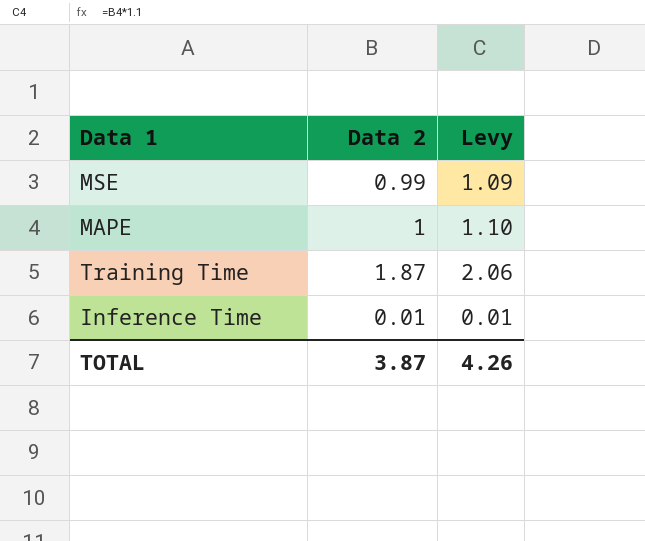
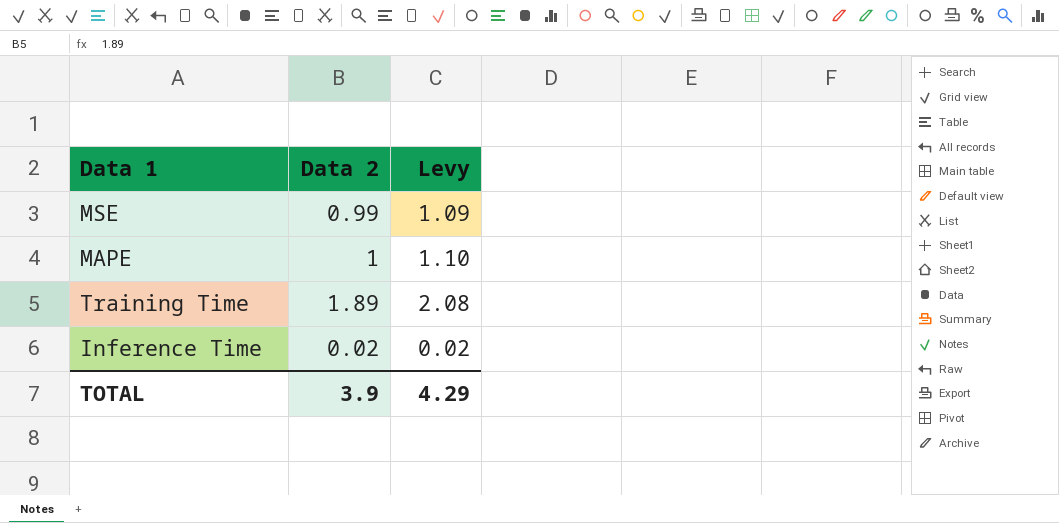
Training Time | Data 2: 1.87 -> 1.89
Training Time | Levy: 2.06 -> 2.08
Inference Time | Data 2: 0.01 -> 0.02
Inference Time | Levy: 0.01 -> 0.02
TOTAL | Data 2: 3.87 -> 3.9
TOTAL | Levy: 4.26 -> 4.29

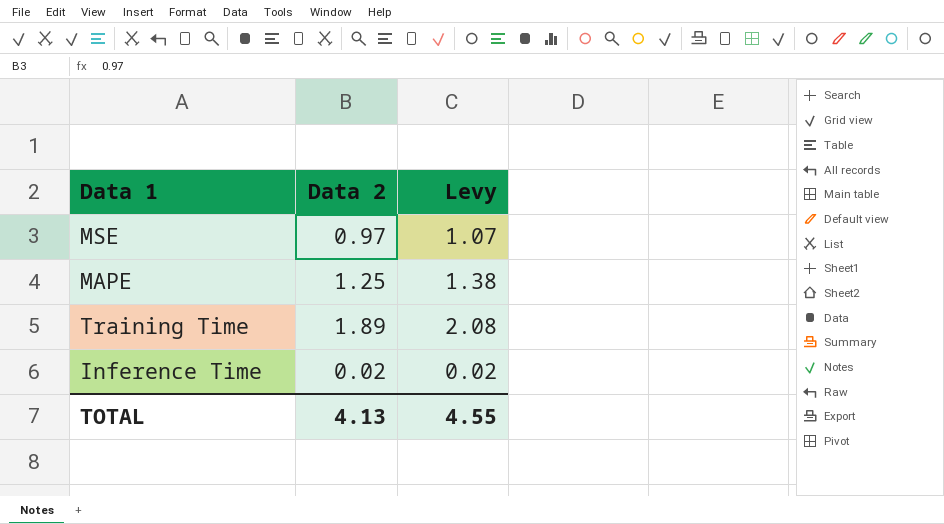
MSE | Data 2: 0.99 -> 0.97
MSE | Levy: 1.09 -> 1.07
MAPE | Data 2: 1 -> 1.25
MAPE | Levy: 1.10 -> 1.38
TOTAL | Data 2: 3.9 -> 4.13
TOTAL | Levy: 4.29 -> 4.55

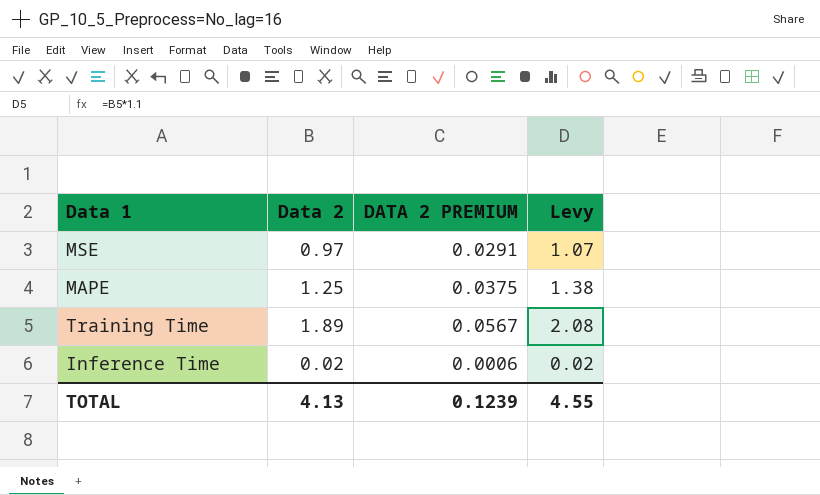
column DATA 2 PREMIUM | formula: none -> [Data 2] * 0.03

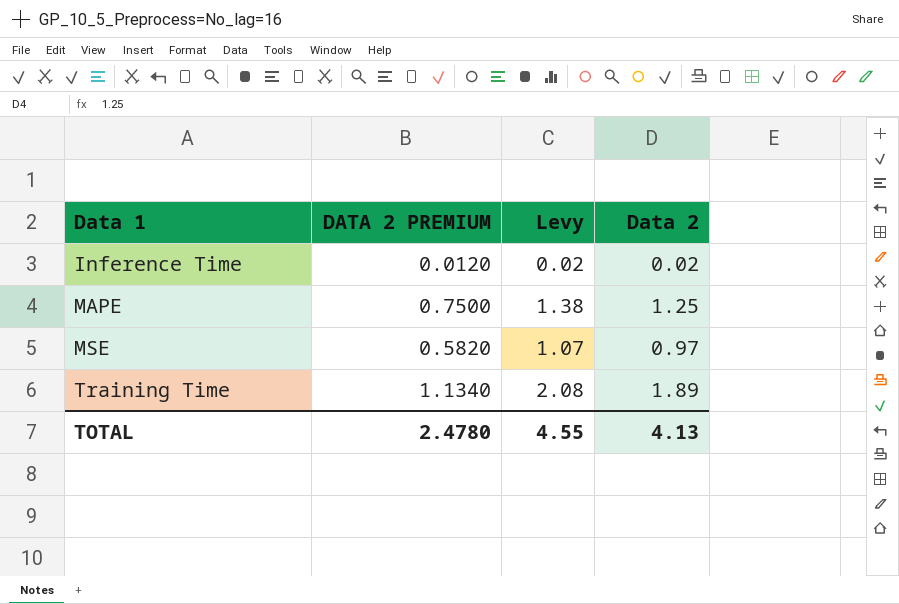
row order: none -> Data 1 ascending
column DATA 2 PREMIUM | formula: [Data 2] * 0.03 -> [Data 2] * 0.6
column Data 2 | position: 2 -> 4
TOTAL | DATA 2 PREMIUM: 0.1239 -> 2.4780

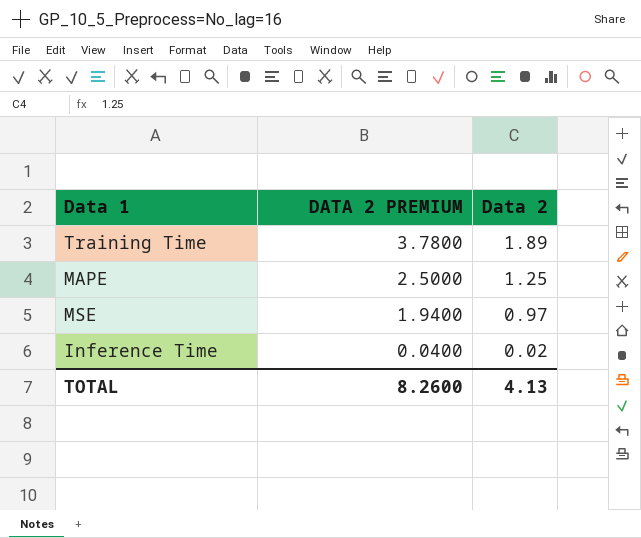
row order: Data 1 ascending -> DATA 2 PREMIUM descending
column Levy | formula: [Data 2] * 1.1 -> none
column DATA 2 PREMIUM | formula: [Data 2] * 0.6 -> [Data 2] * 2
TOTAL | DATA 2 PREMIUM: 2.4780 -> 8.2600

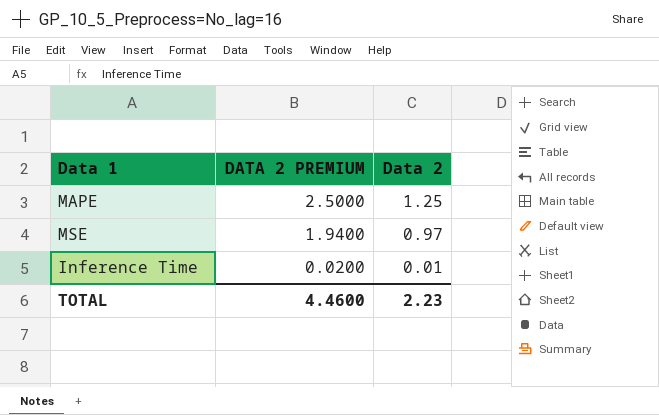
row Training Time: 3.7800 | 1.89 -> none
Inference Time | DATA 2 PREMIUM: 0.0400 -> 0.0200
Inference Time | Data 2: 0.02 -> 0.01
TOTAL | DATA 2 PREMIUM: 8.2600 -> 4.4600
TOTAL | Data 2: 4.13 -> 2.23

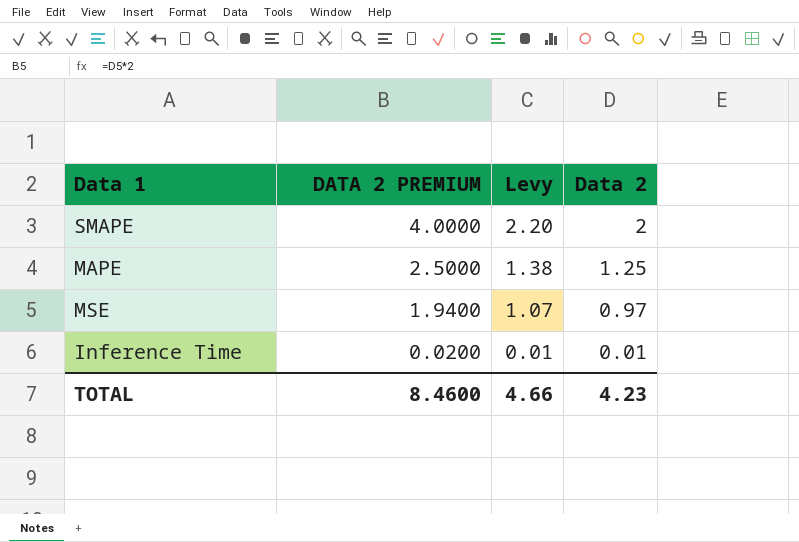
column Levy | formula: none -> [Data 2] * 1.1
row SMAPE: none -> 4.0000 | 2.20 | 2
TOTAL | DATA 2 PREMIUM: 4.4600 -> 8.4600
TOTAL | Data 2: 2.23 -> 4.23

